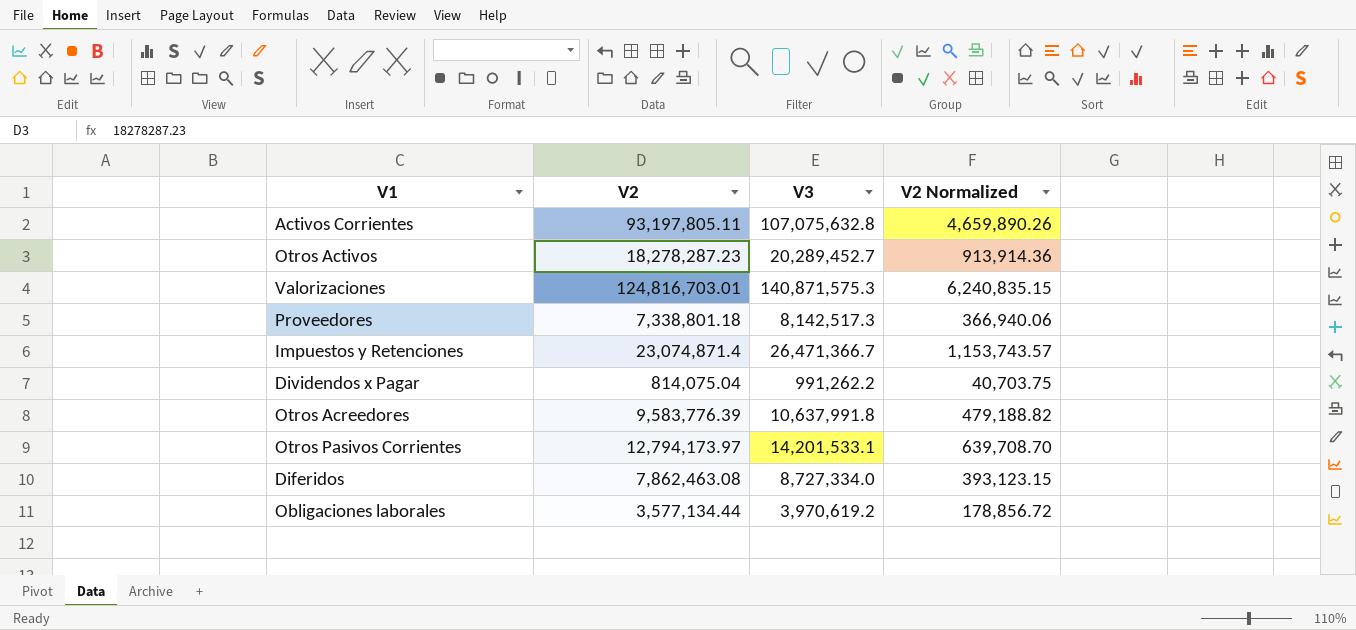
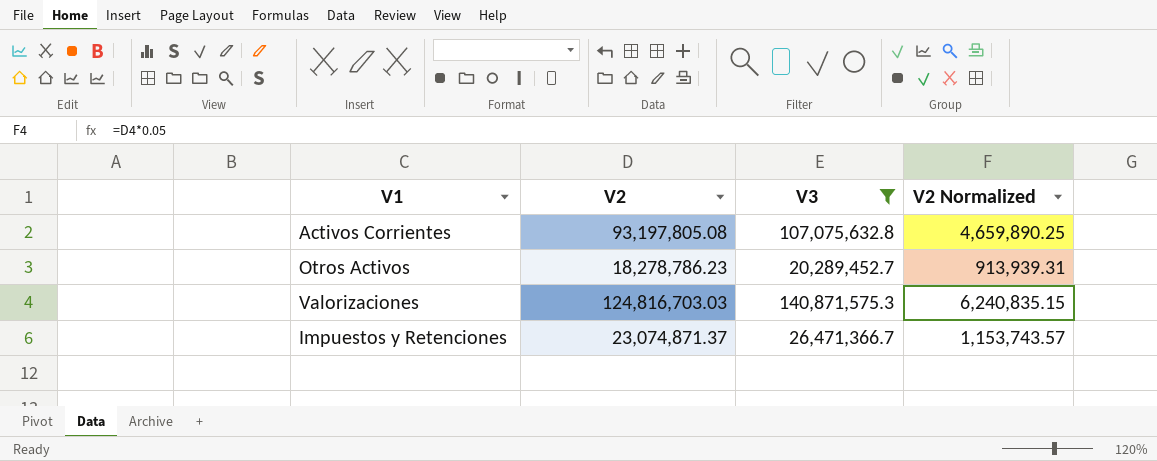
filter: none -> V3 >= 20,289,452.7
Activos Corrientes | V2: 93,197,805.11 -> 93,197,805.08
Activos Corrientes | V2 Normalized: 4,659,890.26 -> 4,659,890.25
Otros Activos | V2: 18,278,287.23 -> 18,278,786.23
Otros Activos | V2 Normalized: 913,914.36 -> 913,939.31
Valorizaciones | V2: 124,816,703.01 -> 124,816,703.03
Impuestos y Retenciones | V2: 23,074,871.4 -> 23,074,871.37

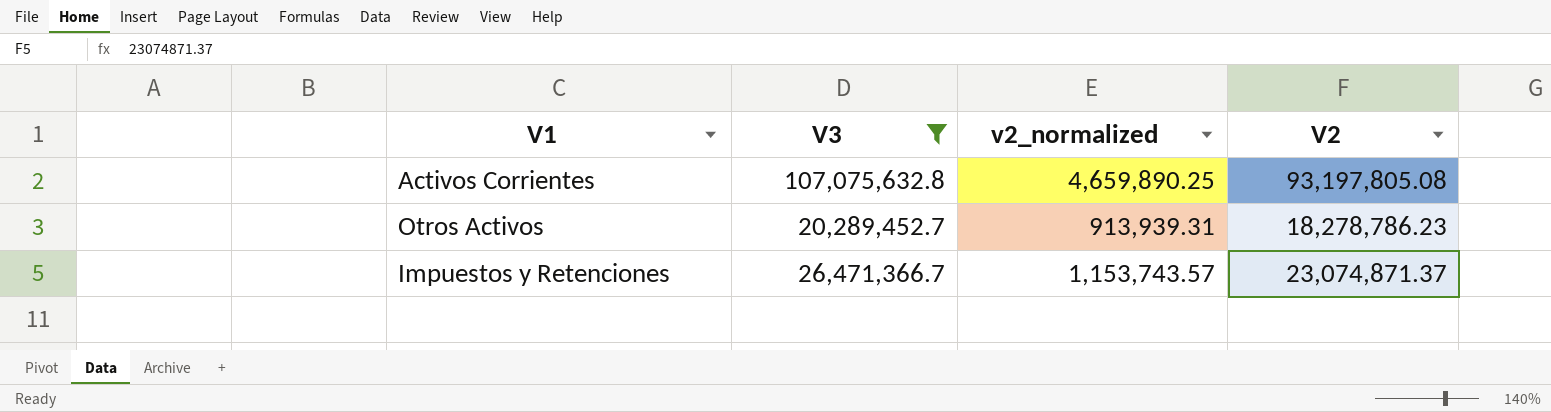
column name: V2 Normalized -> v2_normalized
column V2 | position: 2 -> 4
row Valorizaciones: 124,816,703.03 | 140,871,575.3 | 6,240,835.15 -> none

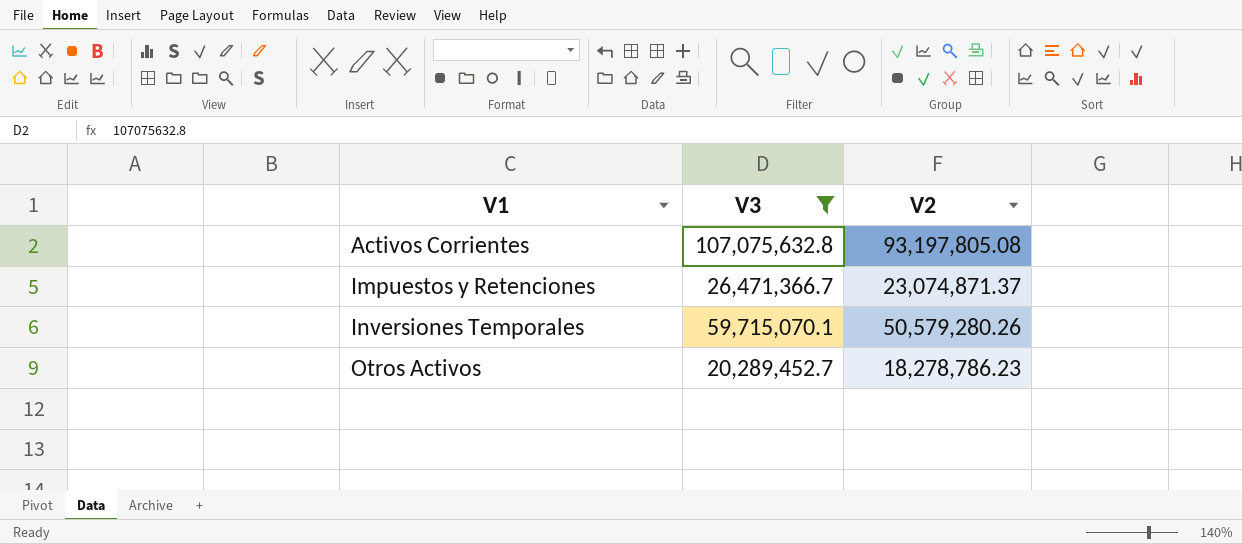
row order: none -> V1 ascending
column v2_normalized | formula: [V2] * 0.05 -> none
row Inversiones Temporales: none -> 59,715,070.1 | 50,579,280.26

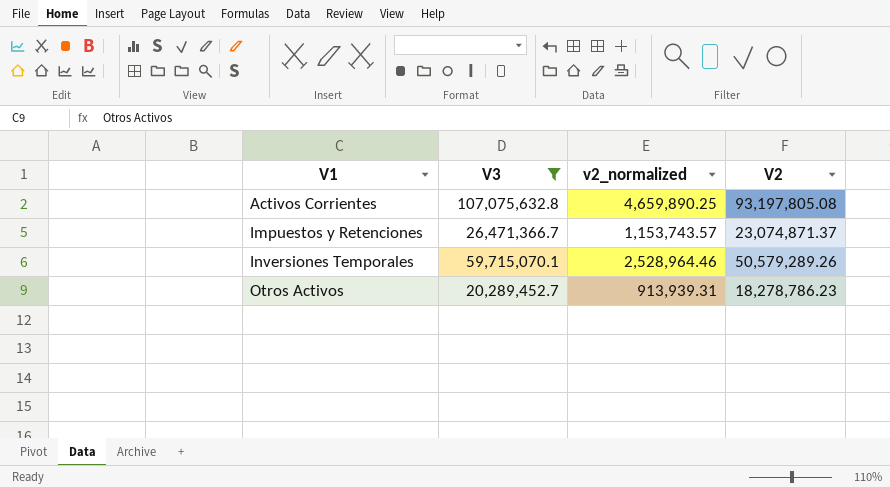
column v2_normalized | formula: none -> [V2] * 0.05
Inversiones Temporales | V2: 50,579,280.26 -> 50,579,289.26

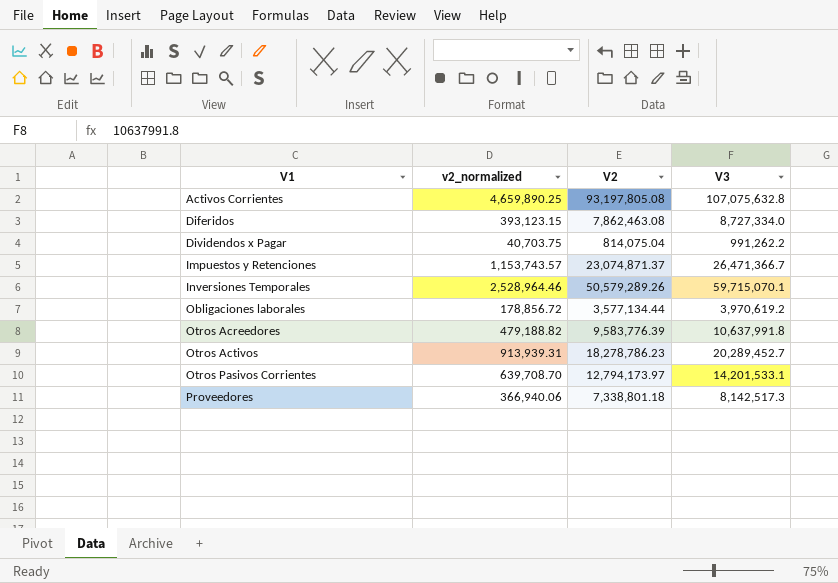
filter: V3 >= 20,289,452.7 -> none
column V3 | position: 2 -> 4

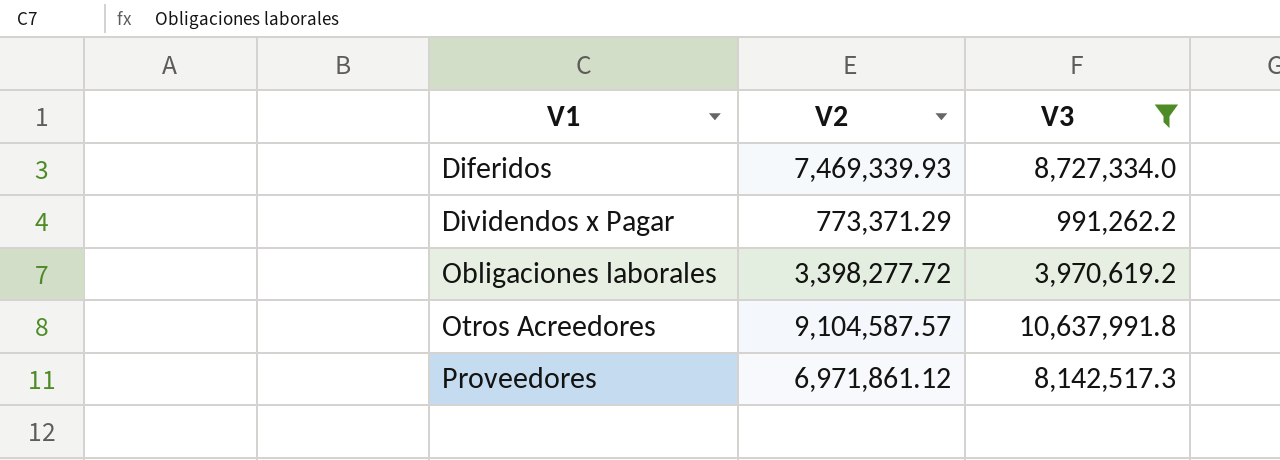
filter: none -> V3 <= 10,637,991.8
column v2_normalized | formula: [V2] * 0.05 -> none
Diferidos | V2: 7,862,463.08 -> 7,469,339.93
Dividendos x Pagar | V2: 814,075.04 -> 773,371.29
Obligaciones laborales | V2: 3,577,134.44 -> 3,398,277.72
Otros Acreedores | V2: 9,583,776.39 -> 9,104,587.57
Proveedores | V2: 7,338,801.18 -> 6,971,861.12

